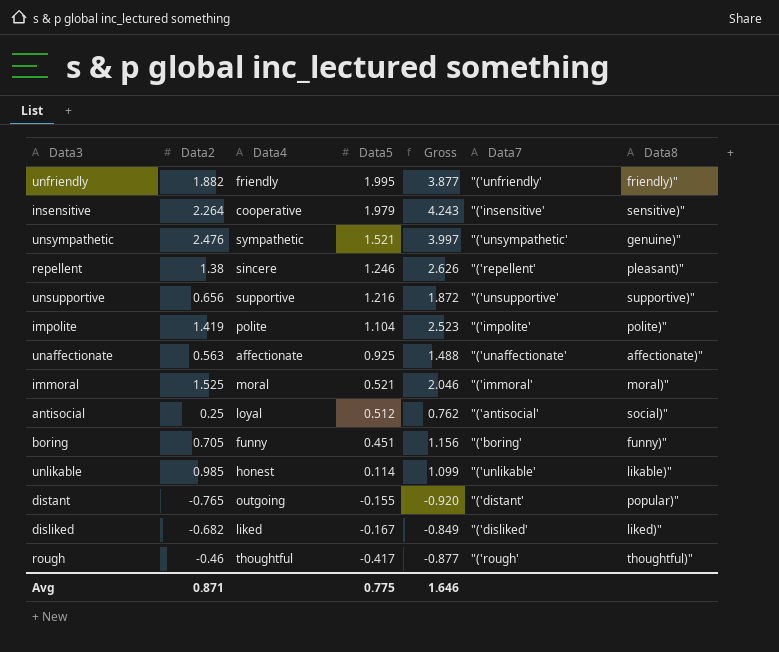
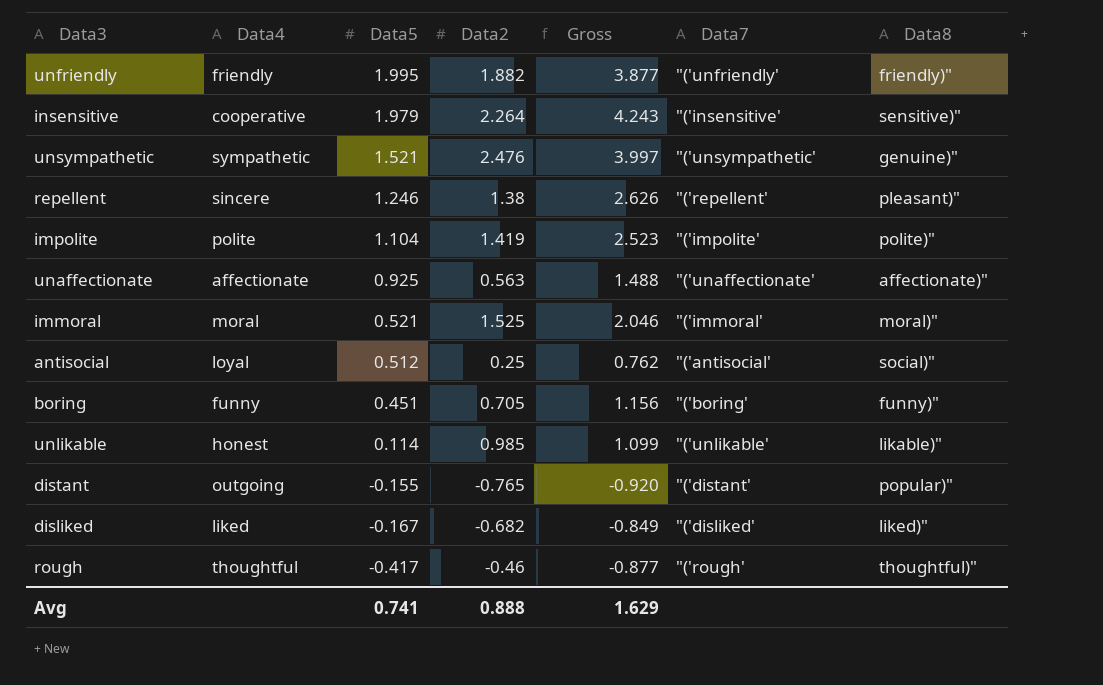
column Data2 | position: 2 -> 4
row unsupportive: 0.656 | supportive | 1.216 | 1.872 | "('unsupportive' | supportive)" -> none
Avg | Data5: 0.775 -> 0.741
Avg | Data2: 0.871 -> 0.888
Avg | Gross: 1.646 -> 1.629

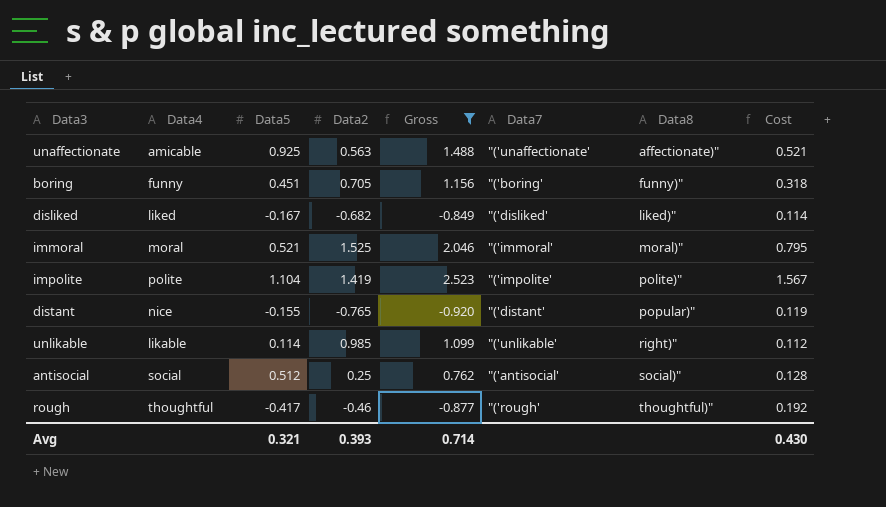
filter: none -> Gross <= 2.523
row order: Data5 descending -> Data8 ascending
column Cost | formula: none -> [Data5] * [Data2]
unaffectionate | Data4: affectionate -> amicable
distant | Data4: outgoing -> nice
unlikable | Data4: honest -> likable
unlikable | Data8: likable)" -> right)"
antisocial | Data4: loyal -> social
Avg | Data5: 0.741 -> 0.321
Avg | Data2: 0.888 -> 0.393
Avg | Gross: 1.629 -> 0.714

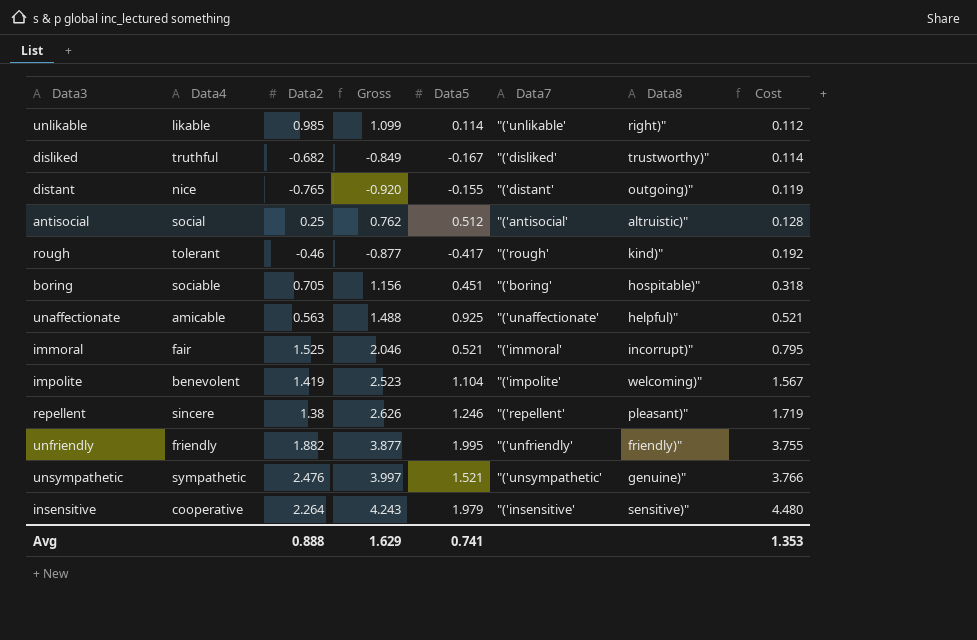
filter: Gross <= 2.523 -> none
row order: Data8 ascending -> Cost ascending
column Data5 | position: 3 -> 5
disliked | Data4: liked -> truthful
disliked | Data8: liked)" -> trustworthy)"
distant | Data8: popular)" -> outgoing)"
antisocial | Data8: social)" -> altruistic)"
rough | Data4: thoughtful -> tolerant
rough | Data8: thoughtful)" -> kind)"
boring | Data4: funny -> sociable
boring | Data8: funny)" -> hospitable)"
unaffectionate | Data8: affectionate)" -> helpful)"
immoral | Data4: moral -> fair
immoral | Data8: moral)" -> incorrupt)"
impolite | Data4: polite -> benevolent
impolite | Data8: polite)" -> welcoming)"
Avg | Data2: 0.393 -> 0.888
Avg | Gross: 0.714 -> 1.629
Avg | Data5: 0.321 -> 0.741
Avg | Cost: 0.430 -> 1.353

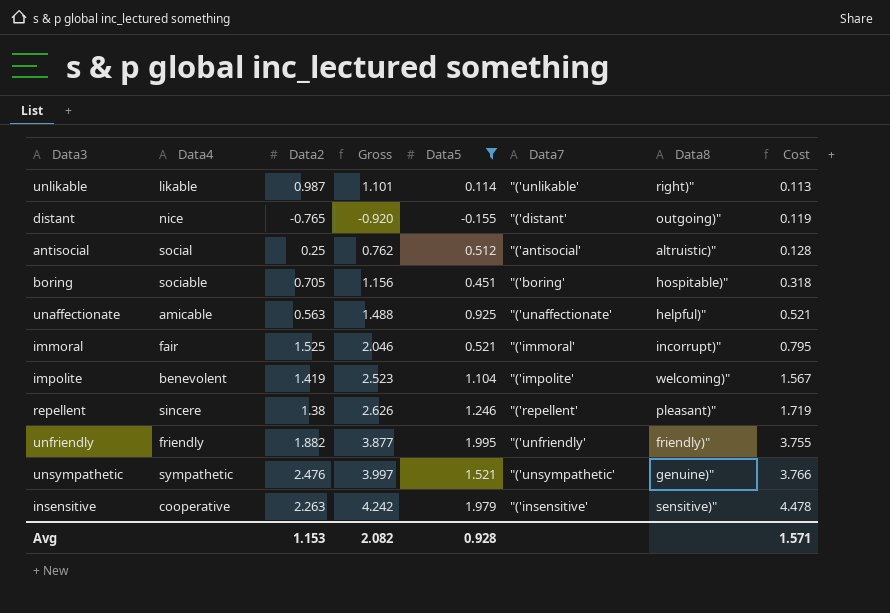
filter: none -> Data5 >= -0.155
unlikable | Data2: 0.985 -> 0.987
unlikable | Gross: 1.099 -> 1.101
unlikable | Cost: 0.112 -> 0.113
insensitive | Data2: 2.264 -> 2.263
insensitive | Gross: 4.243 -> 4.242
insensitive | Cost: 4.480 -> 4.478
Avg | Data2: 0.888 -> 1.153
Avg | Gross: 1.629 -> 2.082
Avg | Data5: 0.741 -> 0.928
Avg | Cost: 1.353 -> 1.571

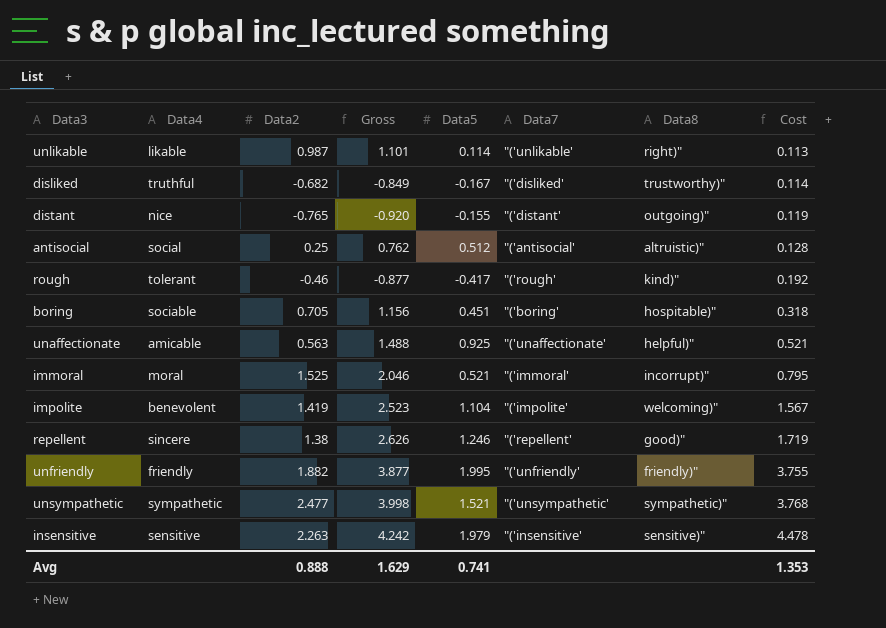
filter: Data5 >= -0.155 -> none
immoral | Data4: fair -> moral
repellent | Data8: pleasant)" -> good)"
unsympathetic | Data2: 2.476 -> 2.477
unsympathetic | Gross: 3.997 -> 3.998
unsympathetic | Data8: genuine)" -> sympathetic)"
unsympathetic | Cost: 3.766 -> 3.768
insensitive | Data4: cooperative -> sensitive
Avg | Data2: 1.153 -> 0.888
Avg | Gross: 2.082 -> 1.629
Avg | Data5: 0.928 -> 0.741
Avg | Cost: 1.571 -> 1.353

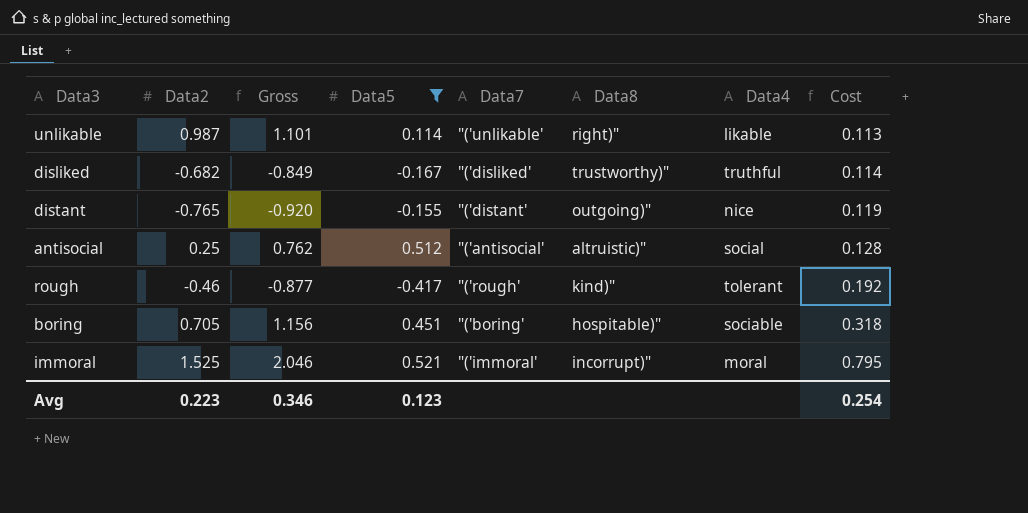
filter: none -> Data5 <= 0.521
column Data4 | position: 2 -> 7
Avg | Data2: 0.888 -> 0.223
Avg | Gross: 1.629 -> 0.346
Avg | Data5: 0.741 -> 0.123
Avg | Cost: 1.353 -> 0.254

